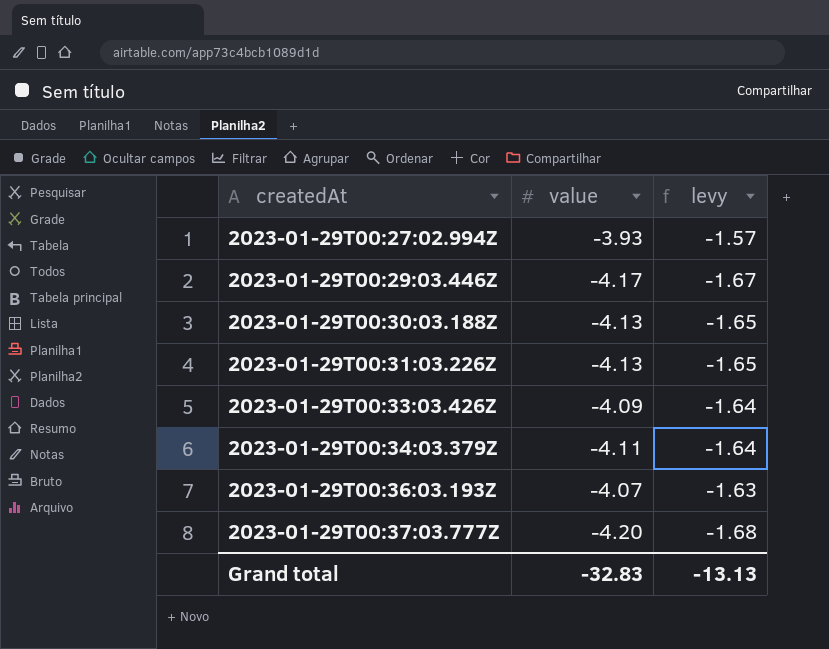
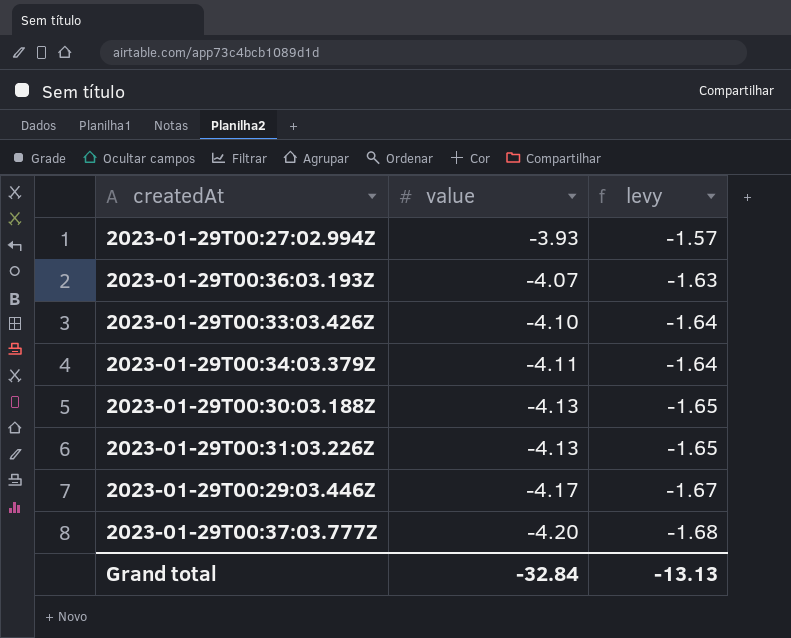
row order: createdAt ascending -> value descending
2023-01-29T00:33:03.426Z | value: -4.09 -> -4.10
Grand total | value: -32.83 -> -32.84

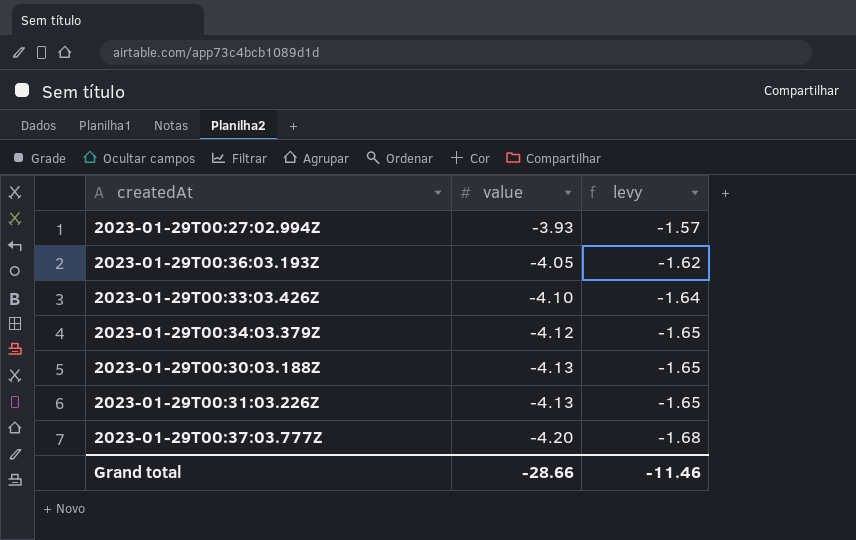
row 2023-01-29T00:29:03.446Z: -4.17 | -1.67 -> none
2023-01-29T00:36:03.193Z | value: -4.07 -> -4.05
2023-01-29T00:36:03.193Z | levy: -1.63 -> -1.62
2023-01-29T00:34:03.379Z | value: -4.11 -> -4.12
2023-01-29T00:34:03.379Z | levy: -1.64 -> -1.65
Grand total | value: -32.84 -> -28.66
Grand total | levy: -13.13 -> -11.46

